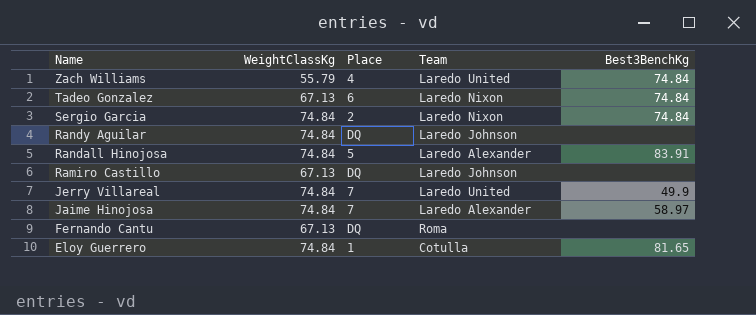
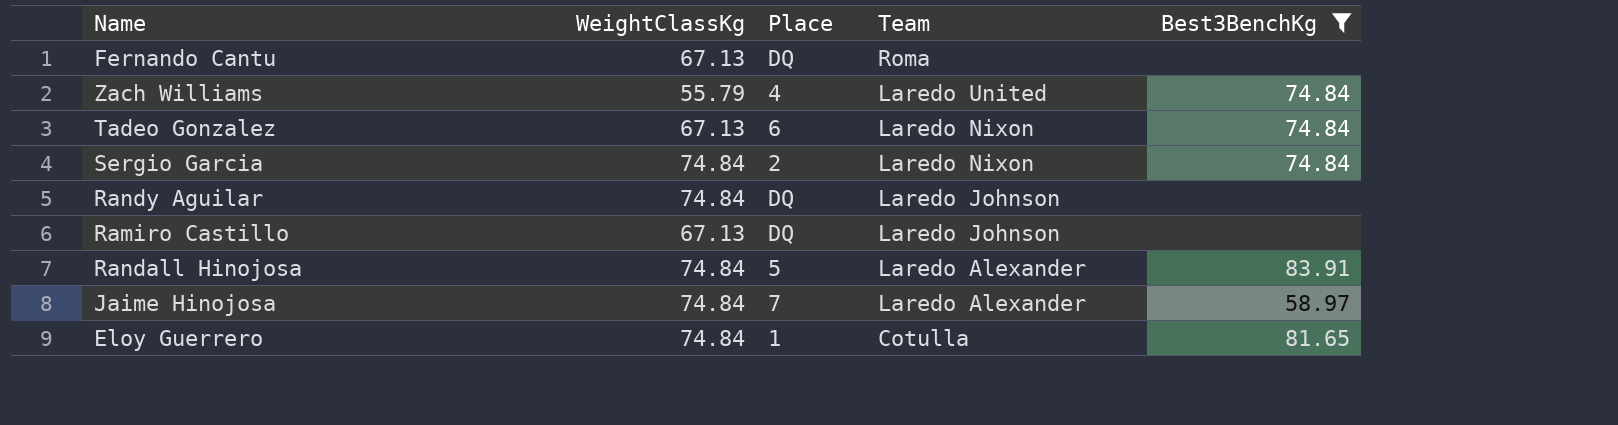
filter: none -> Best3BenchKg != 49.9
row order: Name descending -> Team descending

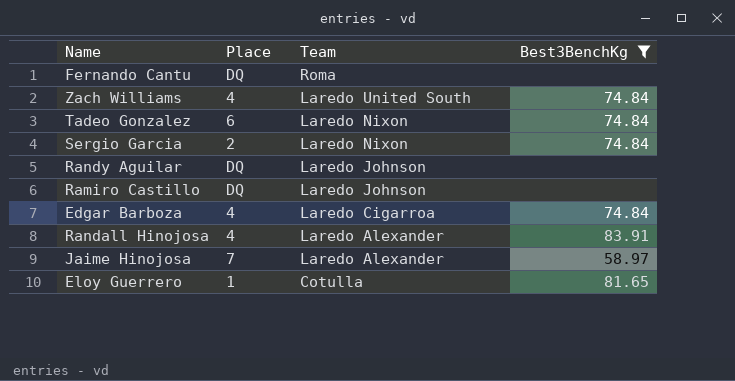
column WeightClassKg | position: 2 -> none
Zach Williams | Team: Laredo United -> Laredo United South
row Edgar Barboza: none -> 4 | Laredo Cigarroa | 74.84
Randall Hinojosa | Place: 5 -> 4

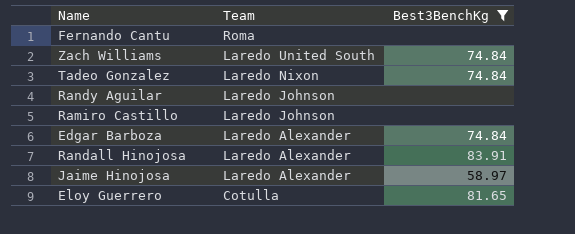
column Place | position: 2 -> none
row Sergio Garcia: 2 | Laredo Nixon | 74.84 -> none
Edgar Barboza | Team: Laredo Cigarroa -> Laredo Alexander

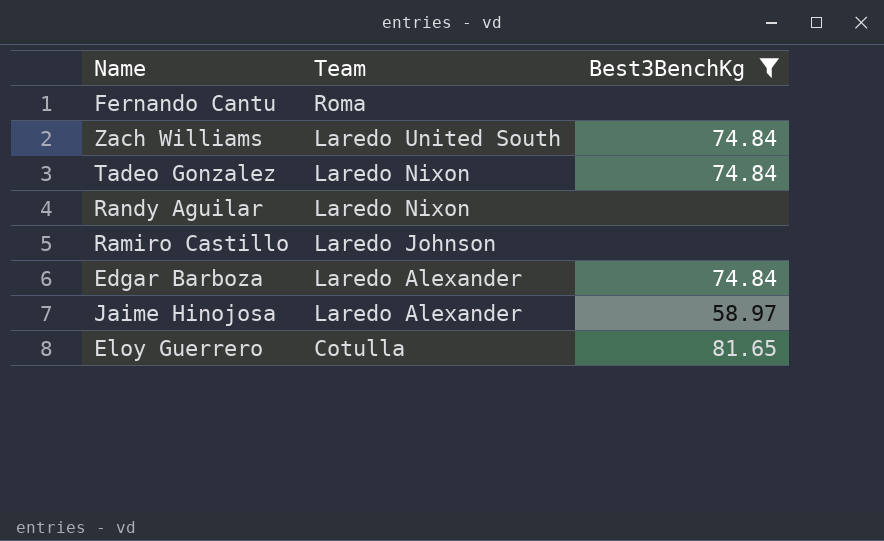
row Randall Hinojosa: Laredo Alexander | 83.91 -> none
Randy Aguilar | Team: Laredo Johnson -> Laredo Nixon

